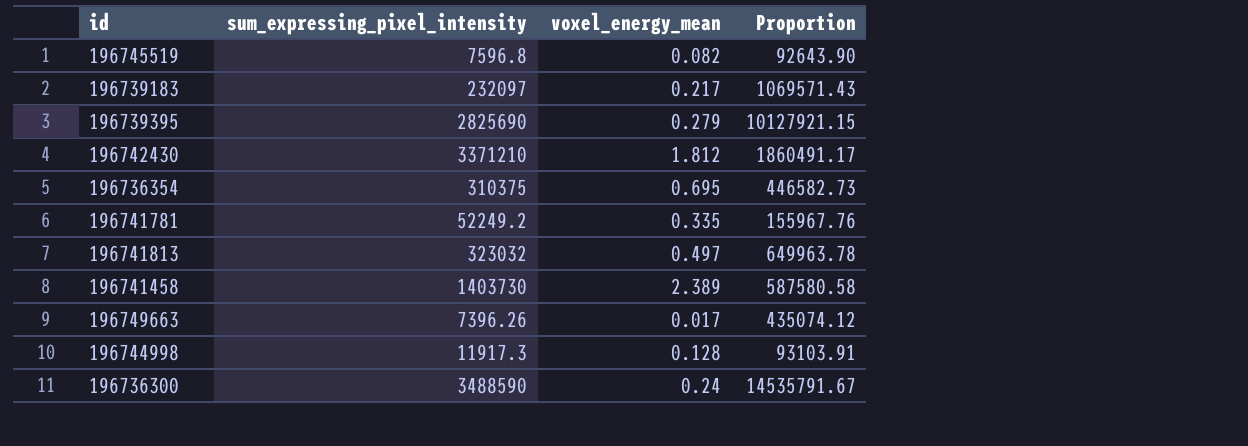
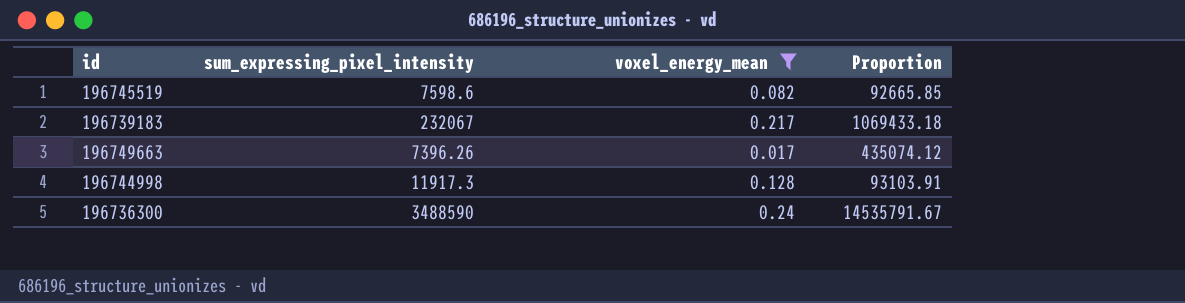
filter: none -> voxel_energy_mean <= 0.24
196745519 | sum_expressing_pixel_intensity: 7596.8 -> 7598.6
196745519 | Proportion: 92643.90 -> 92665.85
196739183 | sum_expressing_pixel_intensity: 232097 -> 232067
196739183 | Proportion: 1069571.43 -> 1069433.18

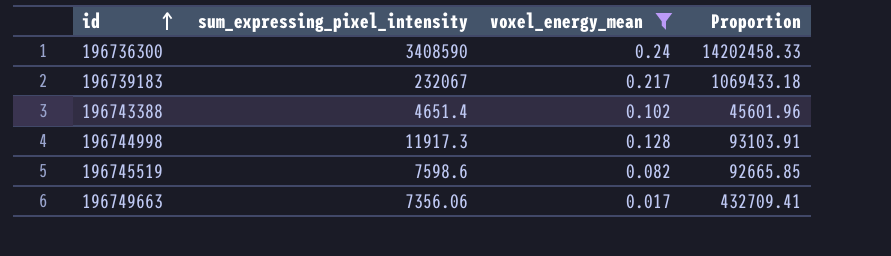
row order: none -> id ascending
196736300 | sum_expressing_pixel_intensity: 3488590 -> 3408590
196736300 | Proportion: 14535791.67 -> 14202458.33
row 196743388: none -> 4651.4 | 0.102 | 45601.96
196749663 | sum_expressing_pixel_intensity: 7396.26 -> 7356.06
196749663 | Proportion: 435074.12 -> 432709.41

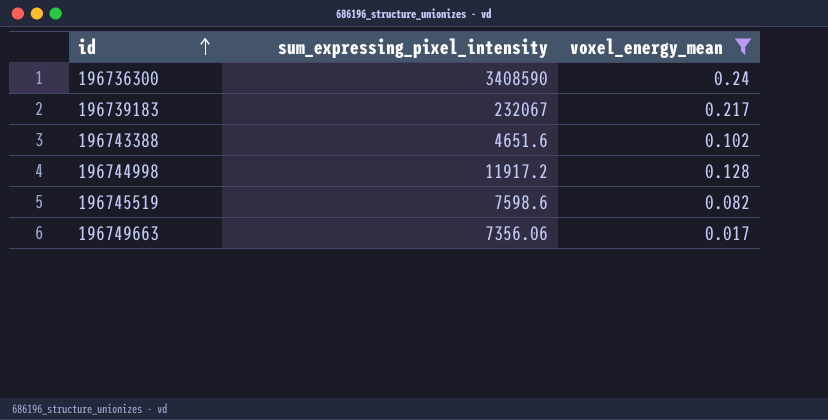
column Proportion | formula: [sum_expressing_pixel_intensity] / [voxel_energy_mean] -> none
196743388 | sum_expressing_pixel_intensity: 4651.4 -> 4651.6
196744998 | sum_expressing_pixel_intensity: 11917.3 -> 11917.2

